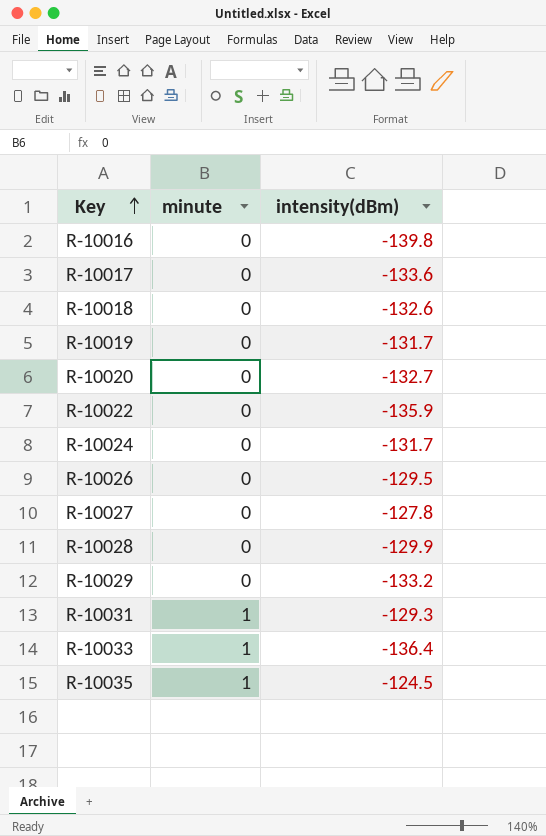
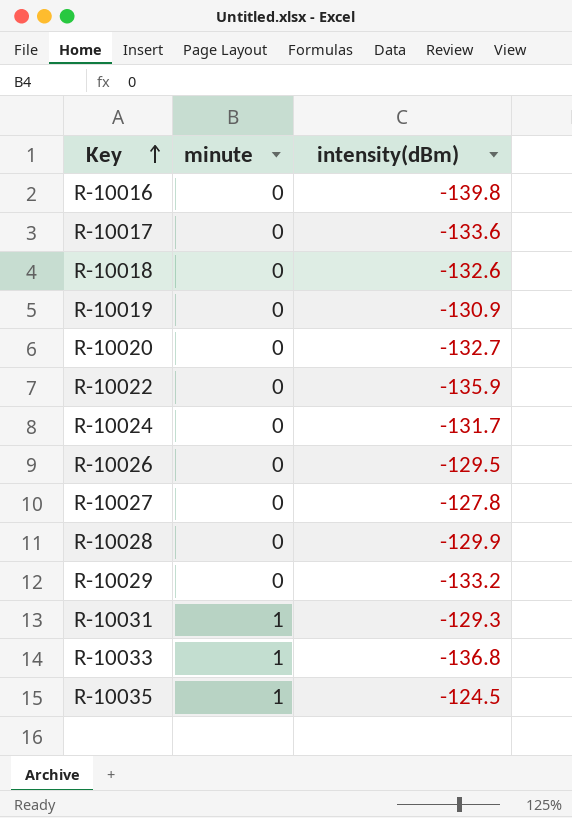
R-10019 | intensity(dBm): -131.7 -> -130.9
R-10033 | intensity(dBm): -136.4 -> -136.8

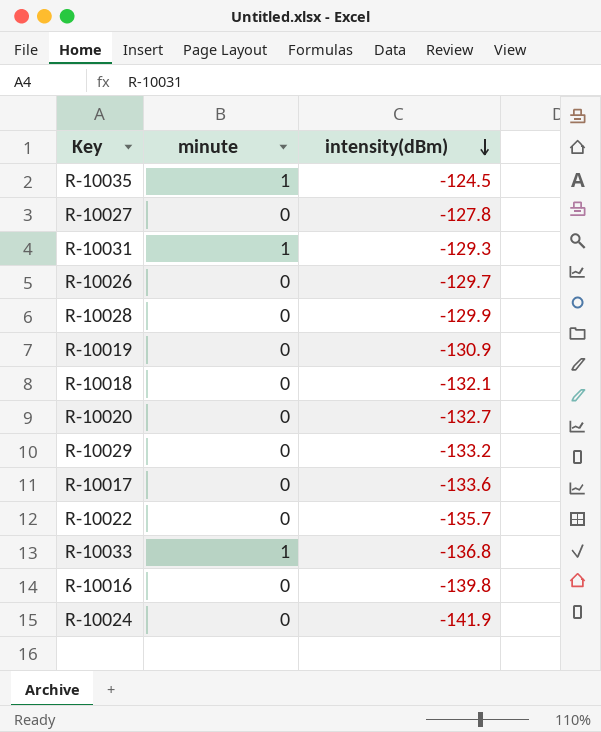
row order: Key ascending -> intensity(dBm) descending
R-10026 | intensity(dBm): -129.5 -> -129.7
R-10018 | intensity(dBm): -132.6 -> -132.1
R-10022 | intensity(dBm): -135.9 -> -135.7
R-10024 | intensity(dBm): -131.7 -> -141.9

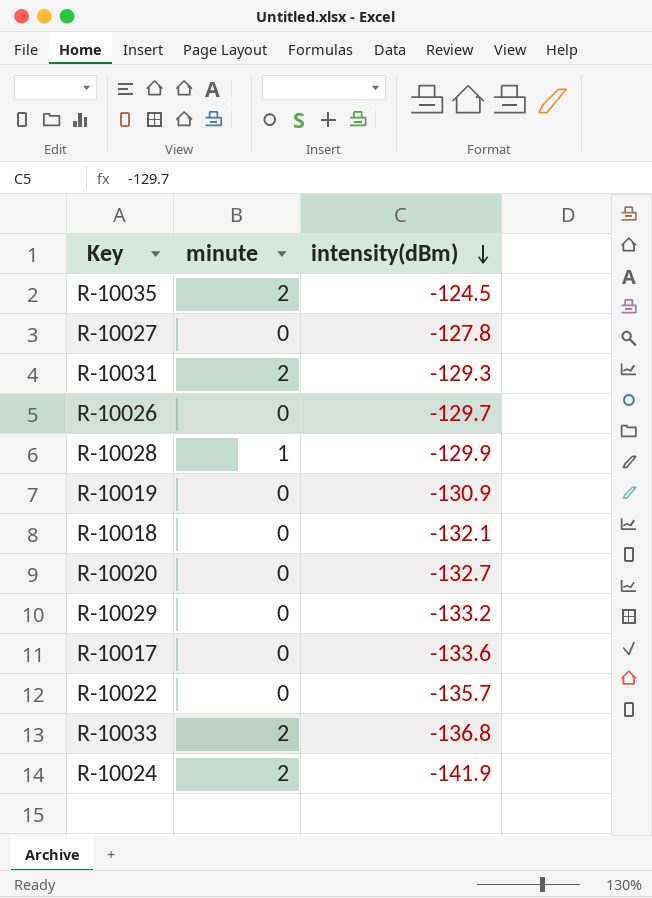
row R-10016: 0 | -139.8 -> none
R-10035 | minute: 1 -> 2
R-10031 | minute: 1 -> 2
R-10028 | minute: 0 -> 1
R-10033 | minute: 1 -> 2
R-10024 | minute: 0 -> 2

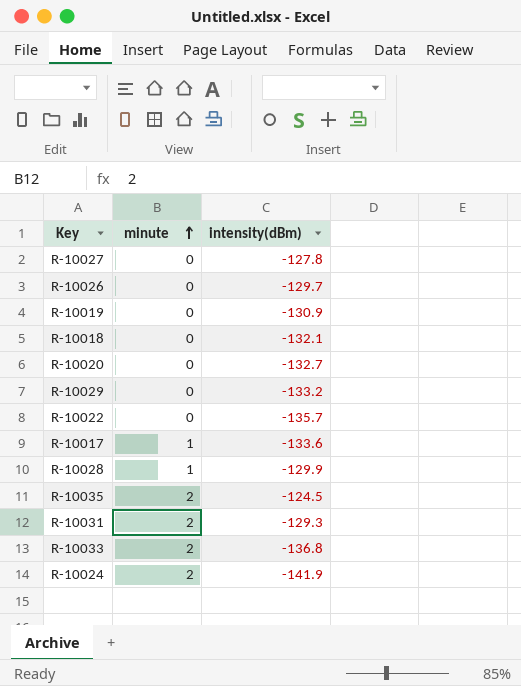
row order: intensity(dBm) descending -> minute ascending
R-10017 | minute: 0 -> 1

